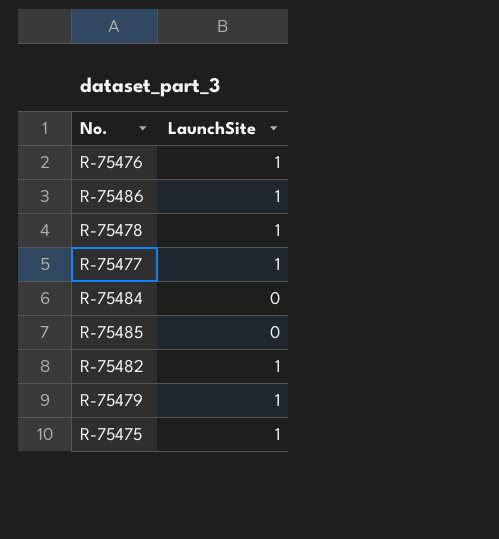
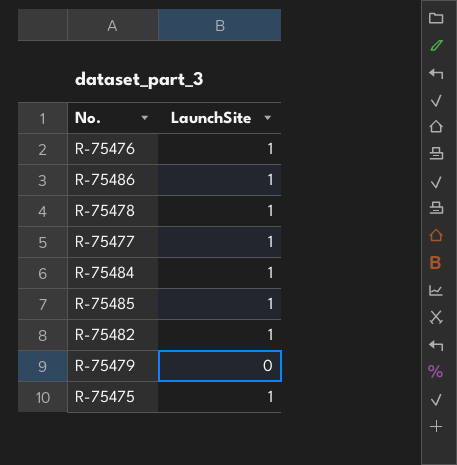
R-75484 | LaunchSite: 0 -> 1
R-75485 | LaunchSite: 0 -> 1
R-75479 | LaunchSite: 1 -> 0

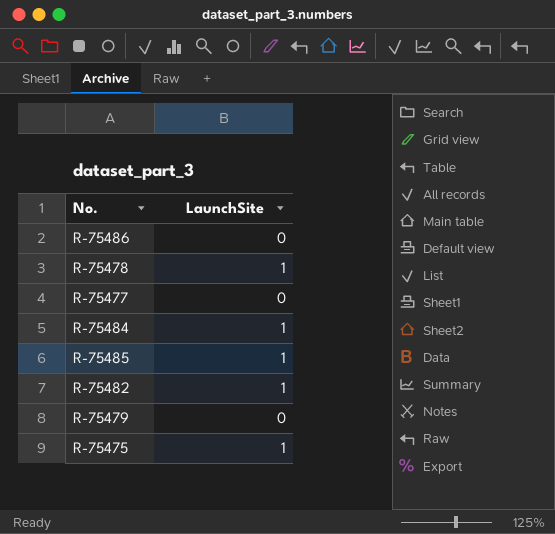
row R-75476: 1 -> none
R-75486 | LaunchSite: 1 -> 0
R-75477 | LaunchSite: 1 -> 0

